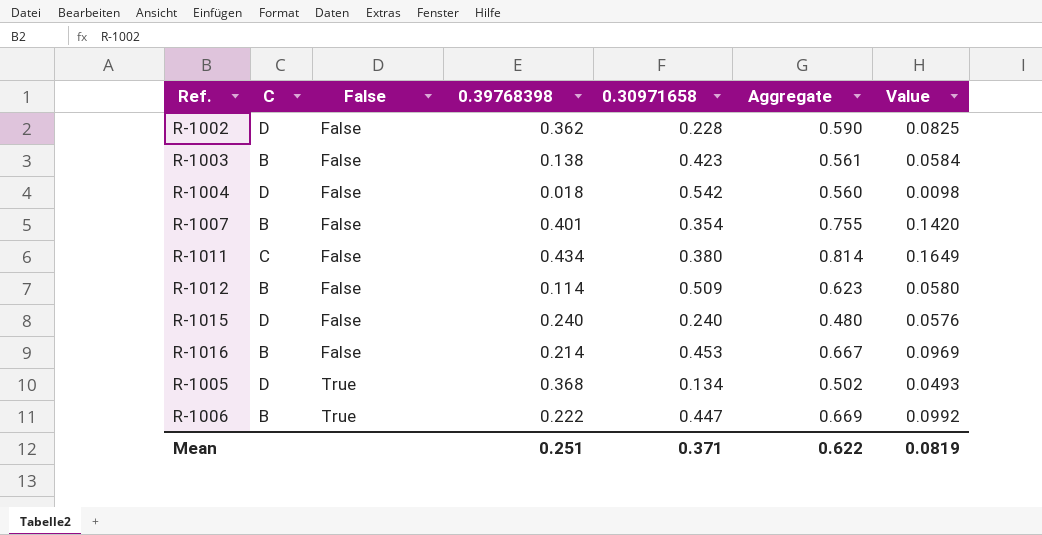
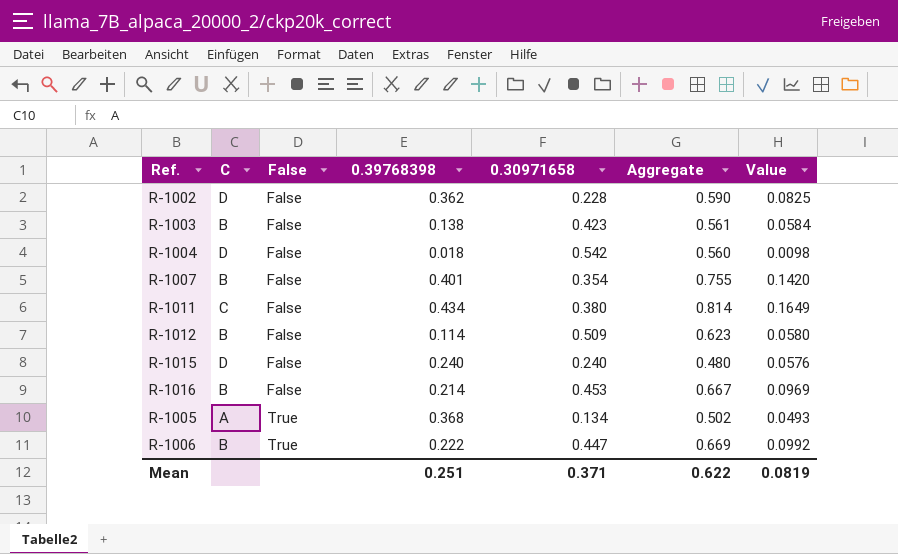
R-1005 | C: D -> A

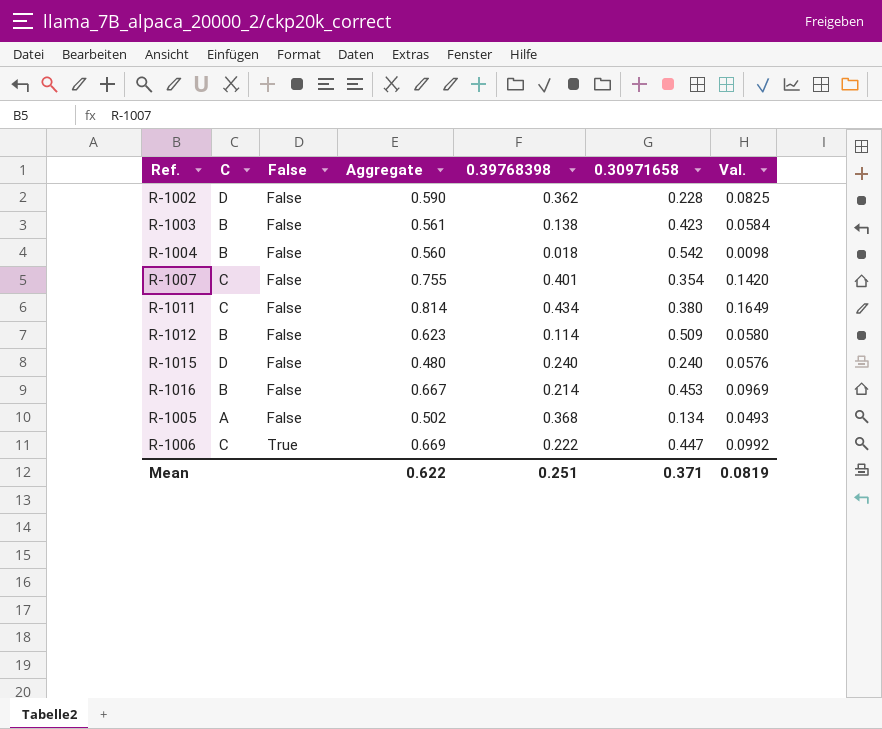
column Aggregate | position: 6 -> 4
column name: Value -> Val.
R-1004 | C: D -> B
R-1007 | C: B -> C
R-1005 | False: True -> False
R-1006 | C: B -> C

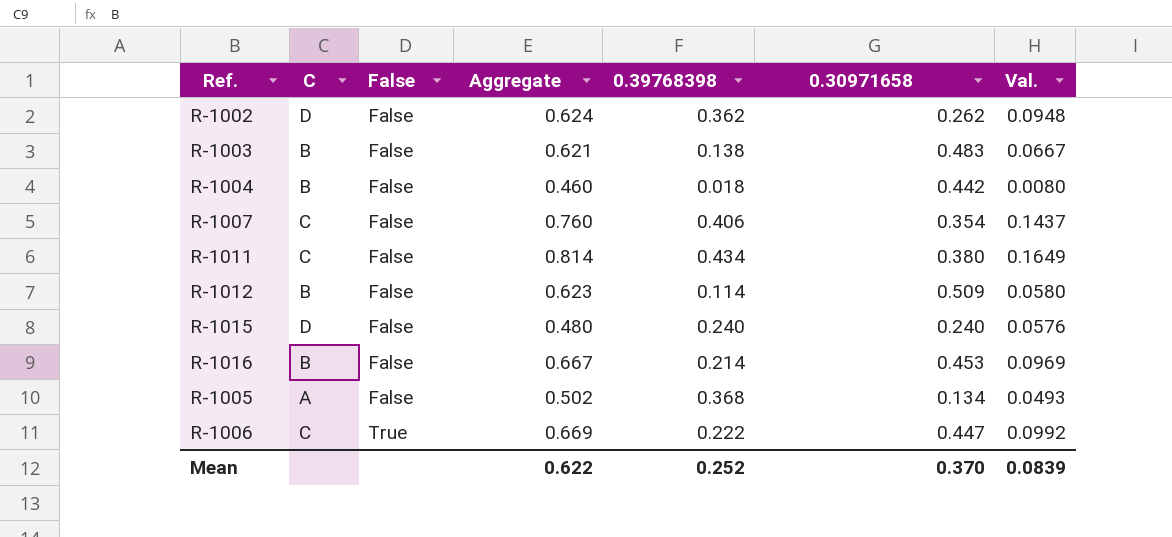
R-1002 | Aggregate: 0.590 -> 0.624
R-1002 | 0.30971658: 0.228 -> 0.262
R-1002 | Val.: 0.0825 -> 0.0948
R-1003 | Aggregate: 0.561 -> 0.621
R-1003 | 0.30971658: 0.423 -> 0.483
R-1003 | Val.: 0.0584 -> 0.0667
R-1004 | Aggregate: 0.560 -> 0.460
R-1004 | 0.30971658: 0.542 -> 0.442
R-1004 | Val.: 0.0098 -> 0.0080
R-1007 | Aggregate: 0.755 -> 0.760
R-1007 | 0.39768398: 0.401 -> 0.406
R-1007 | Val.: 0.1420 -> 0.1437
Mean | 0.39768398: 0.251 -> 0.252
Mean | 0.30971658: 0.371 -> 0.370
Mean | Val.: 0.0819 -> 0.0839

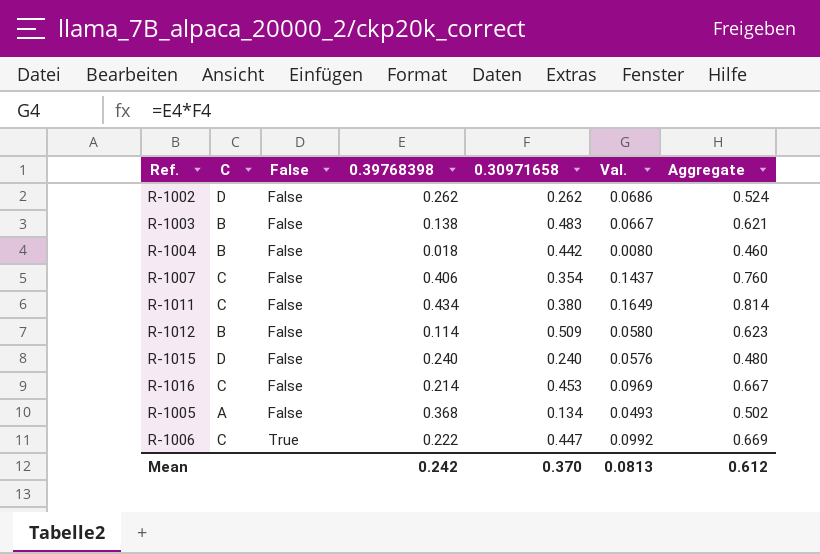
column Aggregate | position: 4 -> 7
R-1002 | 0.39768398: 0.362 -> 0.262
R-1002 | Val.: 0.0948 -> 0.0686
R-1002 | Aggregate: 0.624 -> 0.524
R-1016 | C: B -> C
Mean | 0.39768398: 0.252 -> 0.242
Mean | Val.: 0.0839 -> 0.0813
Mean | Aggregate: 0.622 -> 0.612

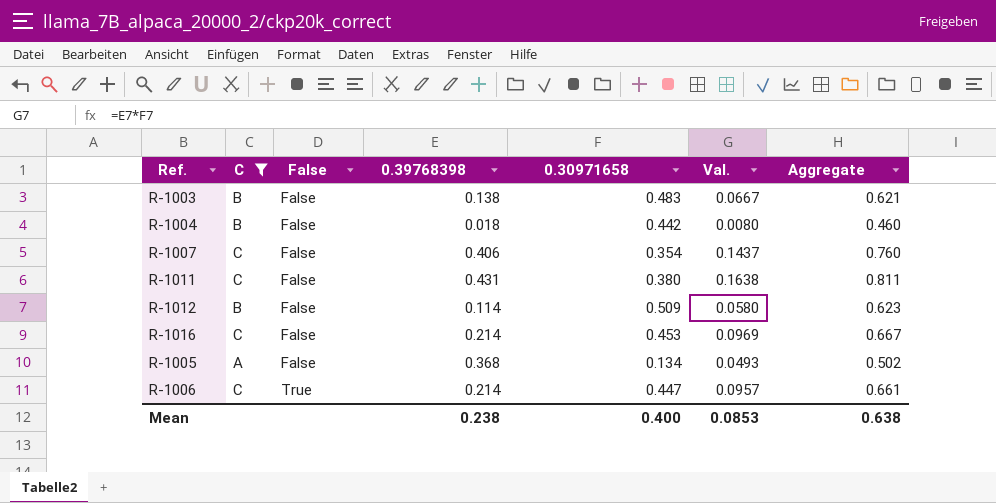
filter: none -> C != D
R-1011 | 0.39768398: 0.434 -> 0.431
R-1011 | Val.: 0.1649 -> 0.1638
R-1011 | Aggregate: 0.814 -> 0.811
R-1006 | 0.39768398: 0.222 -> 0.214
R-1006 | Val.: 0.0992 -> 0.0957
R-1006 | Aggregate: 0.669 -> 0.661
Mean | 0.39768398: 0.242 -> 0.238
Mean | 0.30971658: 0.370 -> 0.400
Mean | Val.: 0.0813 -> 0.0853
Mean | Aggregate: 0.612 -> 0.638

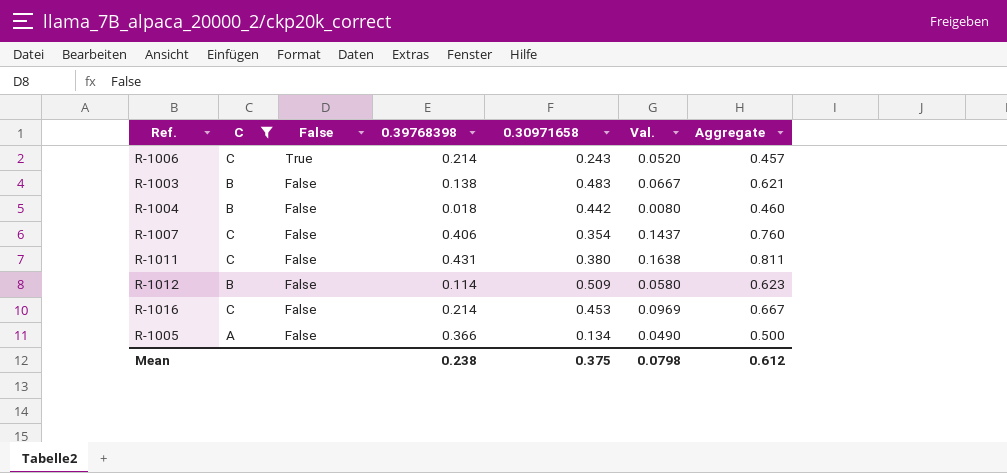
row order: False ascending -> False descending
R-1006 | 0.30971658: 0.447 -> 0.243
R-1006 | Val.: 0.0957 -> 0.0520
R-1006 | Aggregate: 0.661 -> 0.457
R-1005 | 0.39768398: 0.368 -> 0.366
R-1005 | Val.: 0.0493 -> 0.0490
R-1005 | Aggregate: 0.502 -> 0.500
Mean | 0.30971658: 0.400 -> 0.375
Mean | Val.: 0.0853 -> 0.0798
Mean | Aggregate: 0.638 -> 0.612

